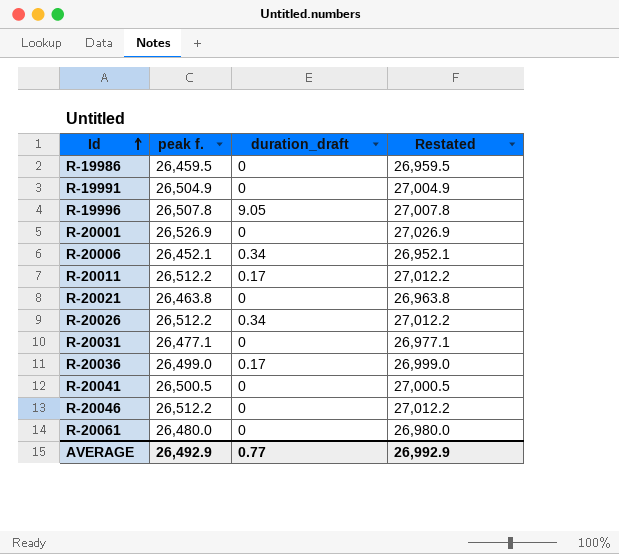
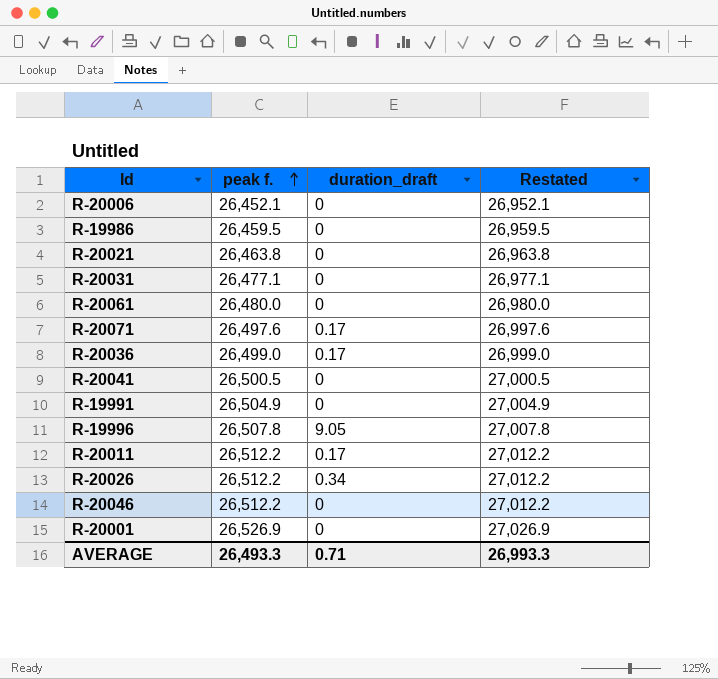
row order: Id ascending -> peak f. ascending
R-20006 | duration_draft: 0.34 -> 0
row R-20071: none -> 26,497.6 | 0.17 | 26,997.6
AVERAGE | peak f.: 26,492.9 -> 26,493.3
AVERAGE | duration_draft: 0.77 -> 0.71
AVERAGE | Restated: 26,992.9 -> 26,993.3

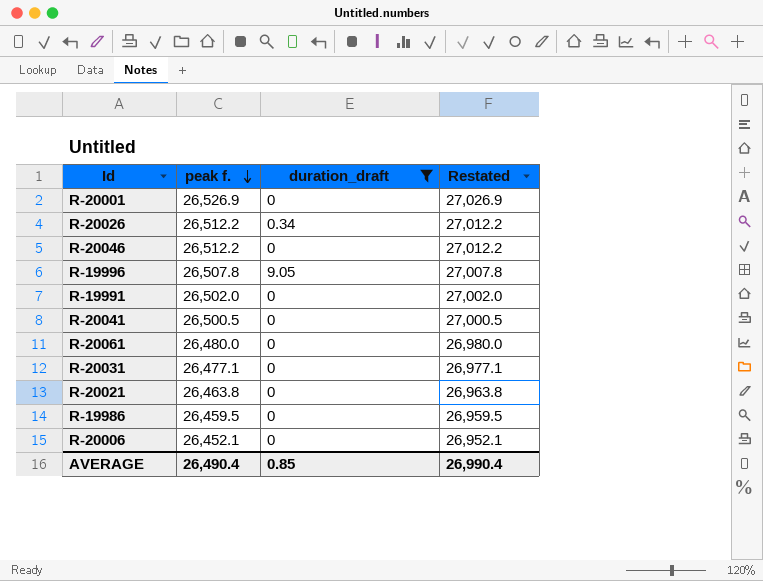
filter: none -> duration_draft != 0.17
row order: peak f. ascending -> peak f. descending
R-19991 | peak f.: 26,504.9 -> 26,502.0
R-19991 | Restated: 27,004.9 -> 27,002.0
AVERAGE | peak f.: 26,493.3 -> 26,490.4
AVERAGE | duration_draft: 0.71 -> 0.85
AVERAGE | Restated: 26,993.3 -> 26,990.4

